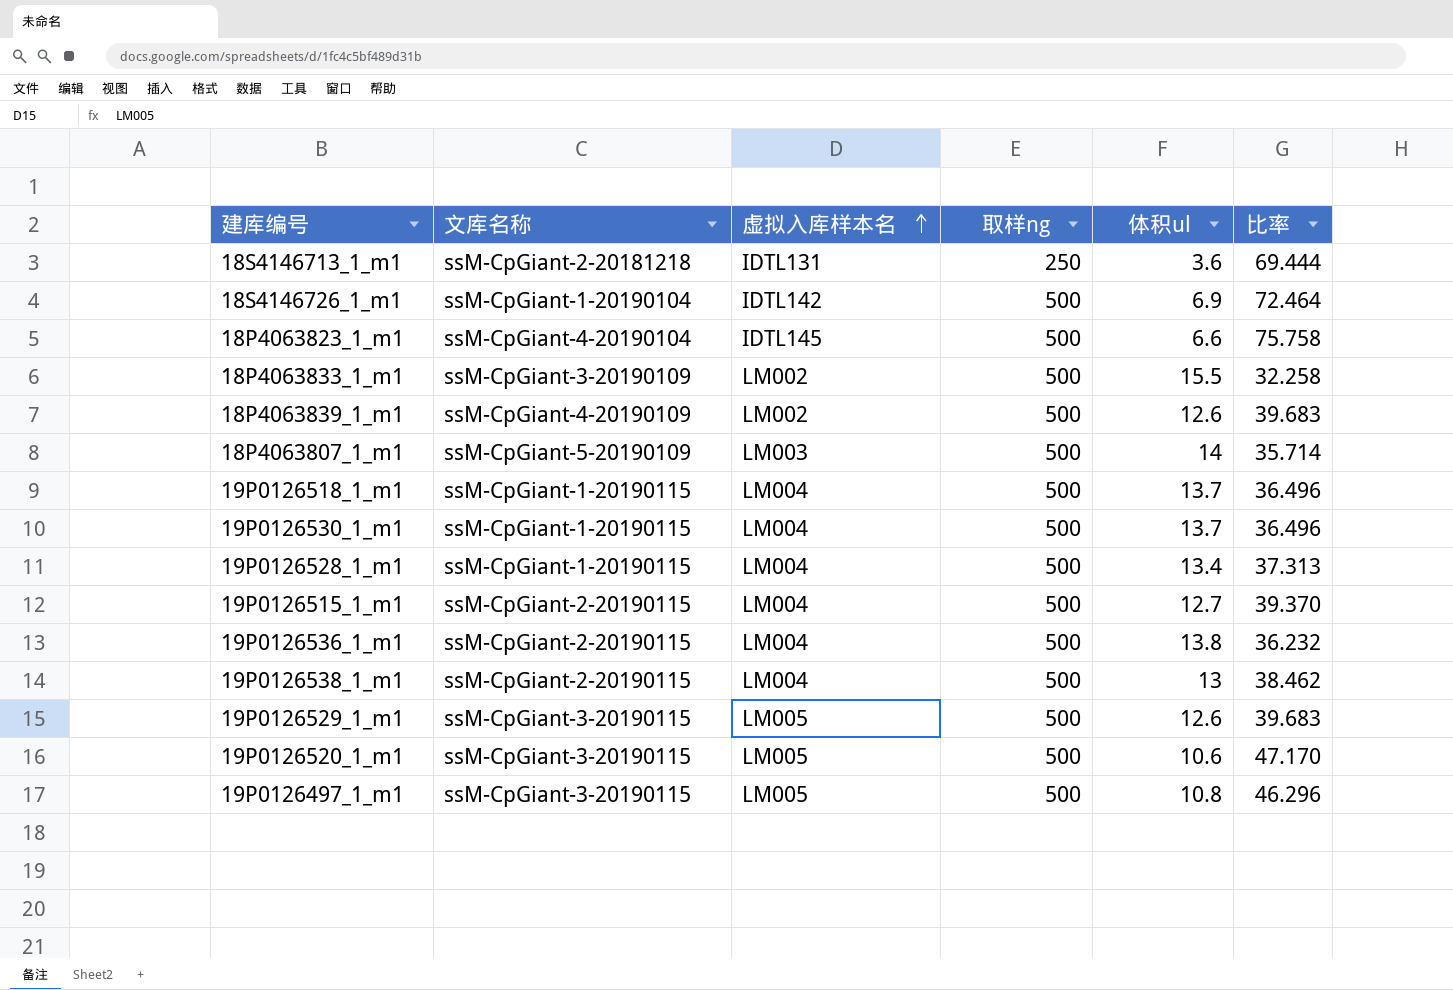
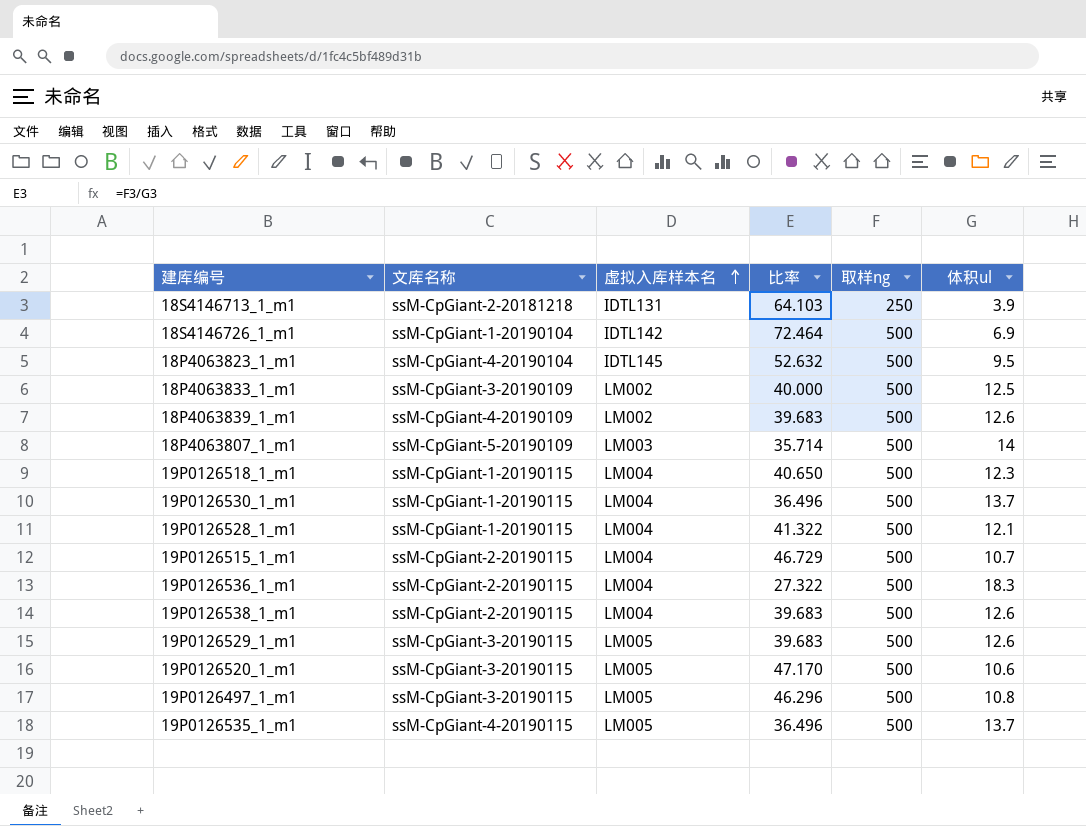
column 比率 | position: 6 -> 4
18S4146713_1_m1 | 比率: 69.444 -> 64.103
18S4146713_1_m1 | 体积ul: 3.6 -> 3.9
18P4063823_1_m1 | 比率: 75.758 -> 52.632
18P4063823_1_m1 | 体积ul: 6.6 -> 9.5
18P4063833_1_m1 | 比率: 32.258 -> 40.000
18P4063833_1_m1 | 体积ul: 15.5 -> 12.5
19P0126518_1_m1 | 比率: 36.496 -> 40.650
19P0126518_1_m1 | 体积ul: 13.7 -> 12.3
19P0126528_1_m1 | 比率: 37.313 -> 41.322
19P0126528_1_m1 | 体积ul: 13.4 -> 12.1
19P0126515_1_m1 | 比率: 39.370 -> 46.729
19P0126515_1_m1 | 体积ul: 12.7 -> 10.7
19P0126536_1_m1 | 比率: 36.232 -> 27.322
19P0126536_1_m1 | 体积ul: 13.8 -> 18.3
19P0126538_1_m1 | 比率: 38.462 -> 39.683
19P0126538_1_m1 | 体积ul: 13 -> 12.6
row 19P0126535_1_m1: none -> ssM-CpGiant-4-20190115 | LM005 | 36.496 | 500 | 13.7

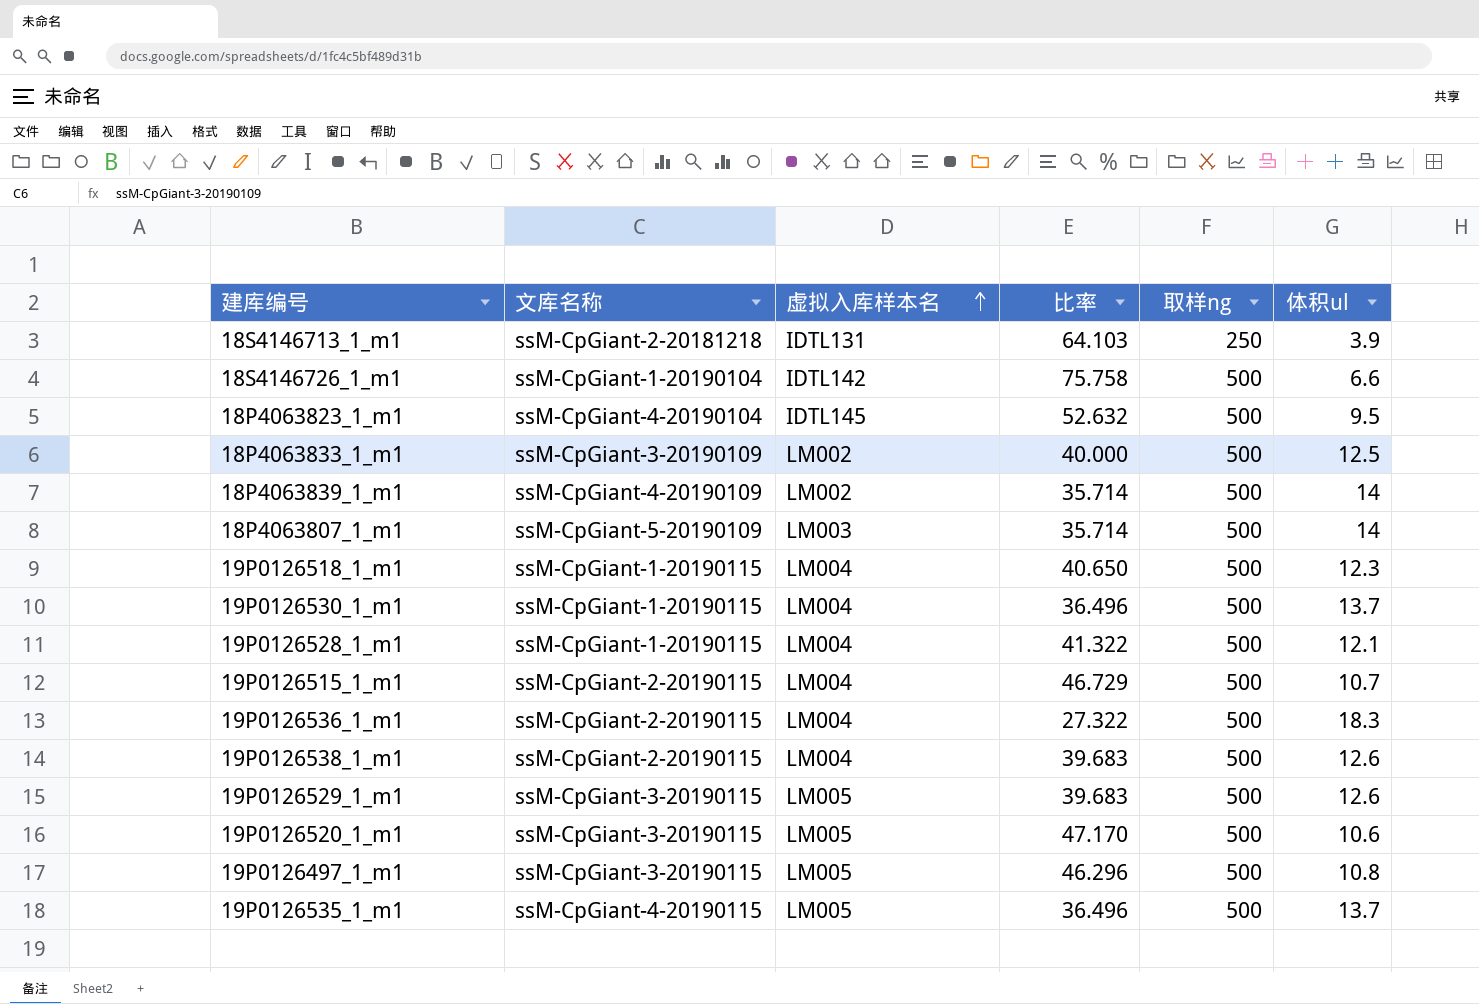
18S4146726_1_m1 | 比率: 72.464 -> 75.758
18S4146726_1_m1 | 体积ul: 6.9 -> 6.6
18P4063839_1_m1 | 比率: 39.683 -> 35.714
18P4063839_1_m1 | 体积ul: 12.6 -> 14

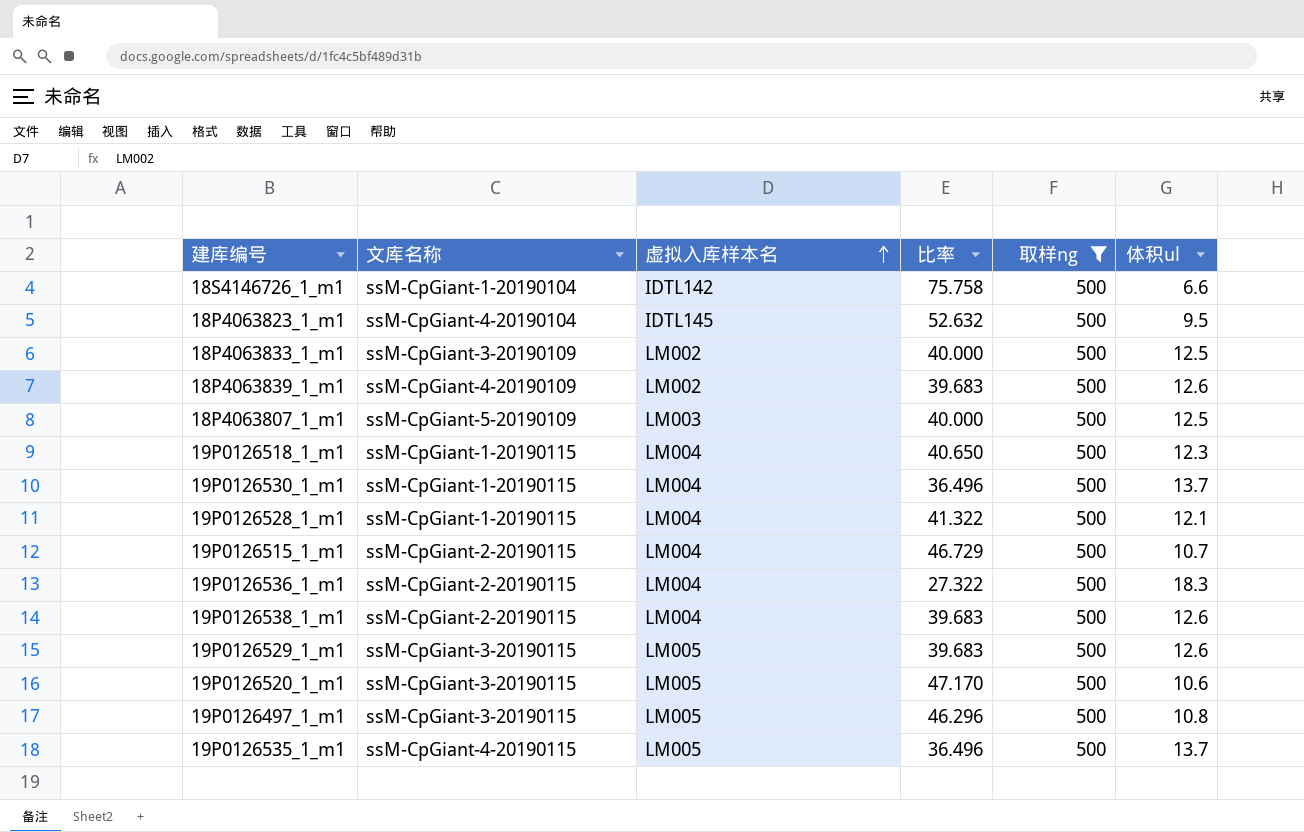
filter: none -> 取样ng = 500
18P4063839_1_m1 | 比率: 35.714 -> 39.683
18P4063839_1_m1 | 体积ul: 14 -> 12.6
18P4063807_1_m1 | 比率: 35.714 -> 40.000
18P4063807_1_m1 | 体积ul: 14 -> 12.5

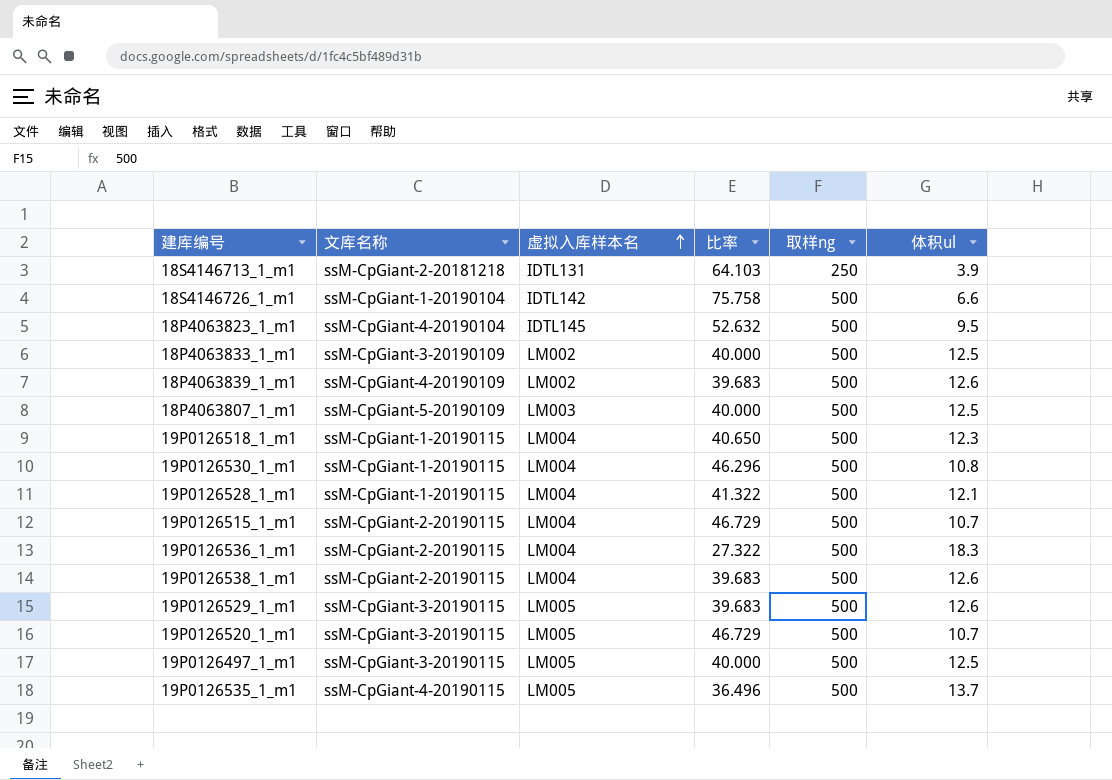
filter: 取样ng = 500 -> none
19P0126530_1_m1 | 比率: 36.496 -> 46.296
19P0126530_1_m1 | 体积ul: 13.7 -> 10.8
19P0126520_1_m1 | 比率: 47.170 -> 46.729
19P0126520_1_m1 | 体积ul: 10.6 -> 10.7
19P0126497_1_m1 | 比率: 46.296 -> 40.000
19P0126497_1_m1 | 体积ul: 10.8 -> 12.5

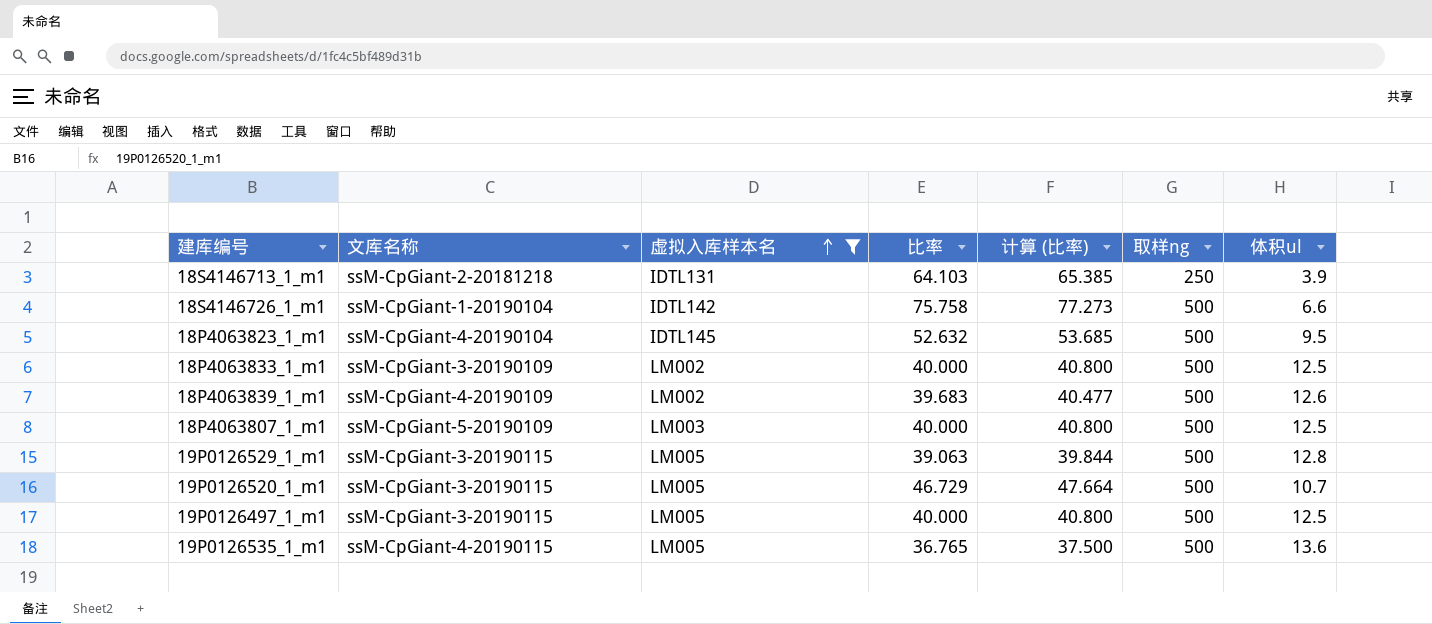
filter: none -> 虚拟入库样本名 != LM004
column 计算 (比率) | formula: none -> [比率] * 1.02
19P0126529_1_m1 | 比率: 39.683 -> 39.063
19P0126529_1_m1 | 体积ul: 12.6 -> 12.8
19P0126535_1_m1 | 比率: 36.496 -> 36.765
19P0126535_1_m1 | 体积ul: 13.7 -> 13.6

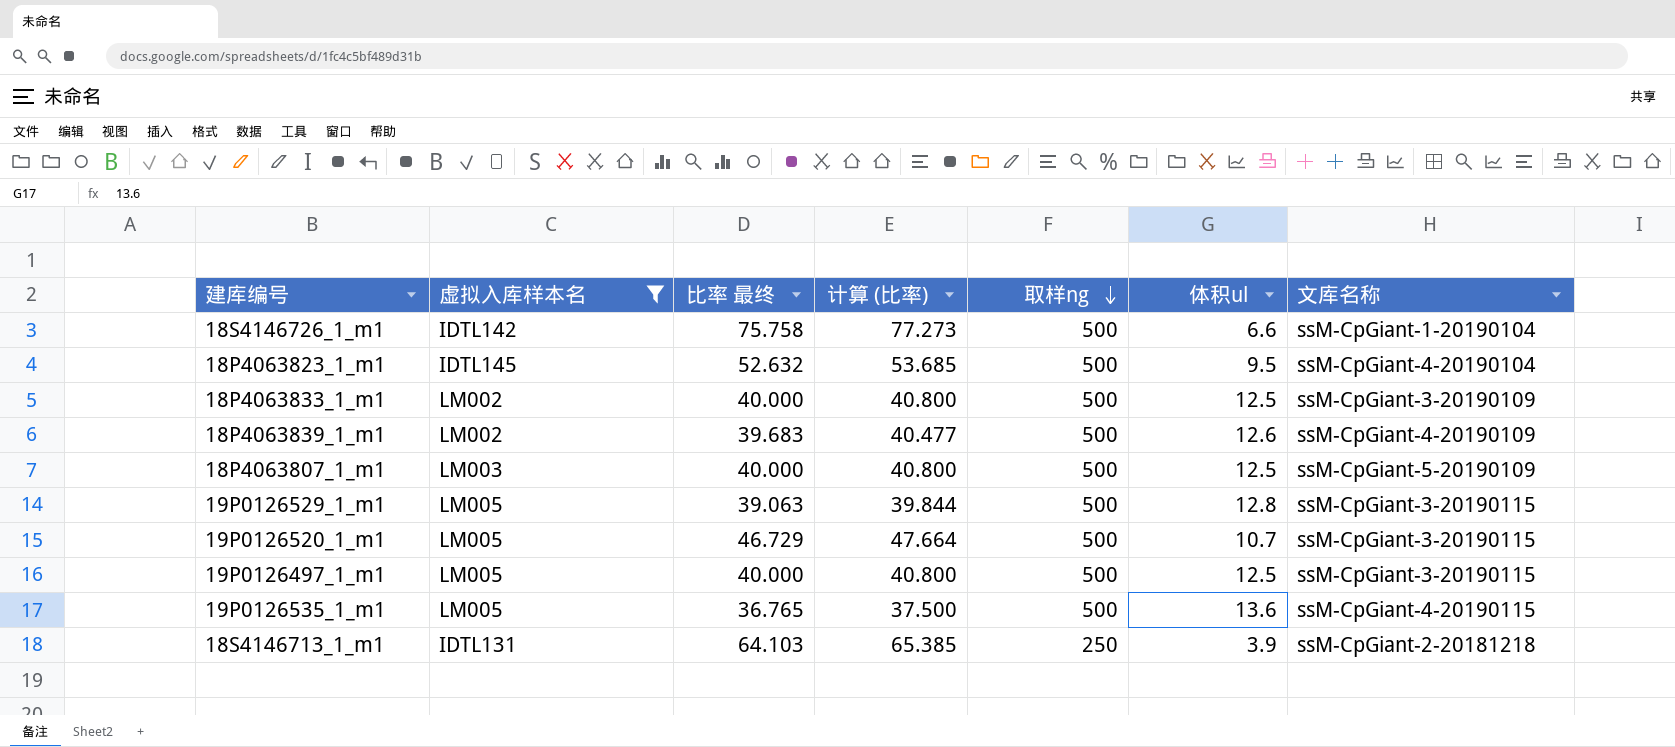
row order: 虚拟入库样本名 ascending -> 取样ng descending
column name: 比率 -> 比率 最终
column 文库名称 | position: 2 -> 7

